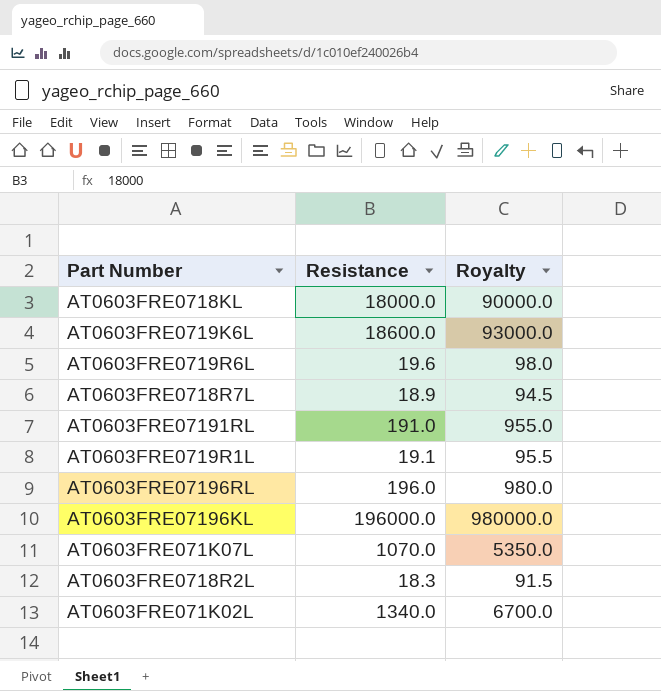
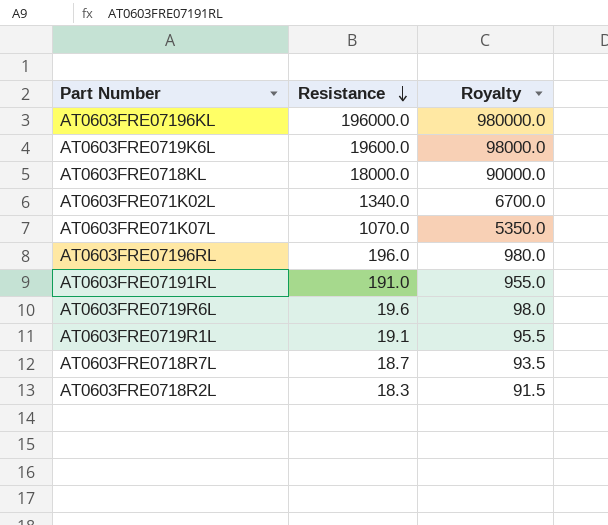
row order: none -> Resistance descending
AT0603FRE0719K6L | Resistance: 18600.0 -> 19600.0
AT0603FRE0719K6L | Royalty: 93000.0 -> 98000.0
AT0603FRE0718R7L | Resistance: 18.9 -> 18.7
AT0603FRE0718R7L | Royalty: 94.5 -> 93.5

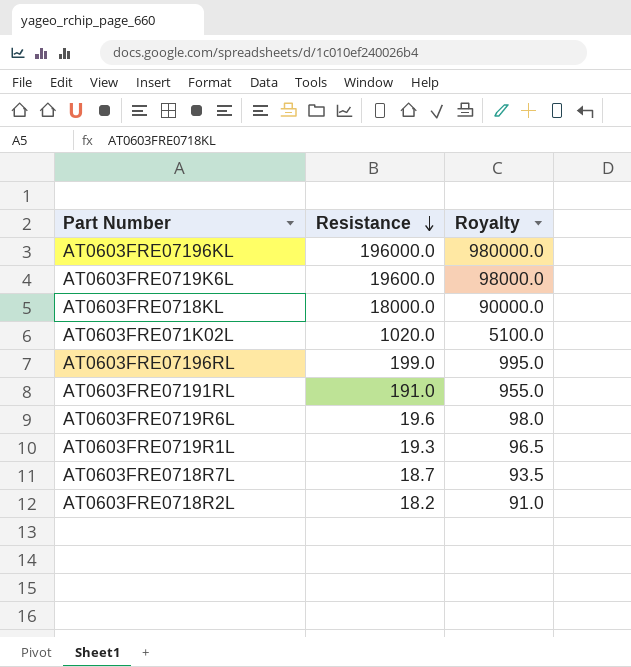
row AT0603FRE071K07L: 1070.0 | 5350.0 -> none
AT0603FRE071K02L | Resistance: 1340.0 -> 1020.0
AT0603FRE071K02L | Royalty: 6700.0 -> 5100.0
AT0603FRE07196RL | Resistance: 196.0 -> 199.0
AT0603FRE07196RL | Royalty: 980.0 -> 995.0
AT0603FRE0719R1L | Resistance: 19.1 -> 19.3
AT0603FRE0719R1L | Royalty: 95.5 -> 96.5
AT0603FRE0718R2L | Resistance: 18.3 -> 18.2
AT0603FRE0718R2L | Royalty: 91.5 -> 91.0

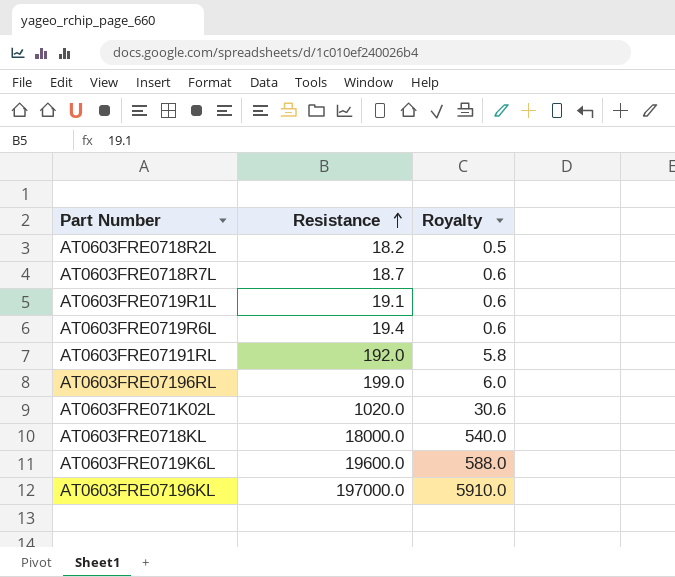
row order: Resistance descending -> Resistance ascending
column Royalty | formula: [Resistance] * 5 -> [Resistance] * 0.03
AT0603FRE0719R1L | Resistance: 19.3 -> 19.1
AT0603FRE0719R6L | Resistance: 19.6 -> 19.4
AT0603FRE07191RL | Resistance: 191.0 -> 192.0
AT0603FRE07196KL | Resistance: 196000.0 -> 197000.0

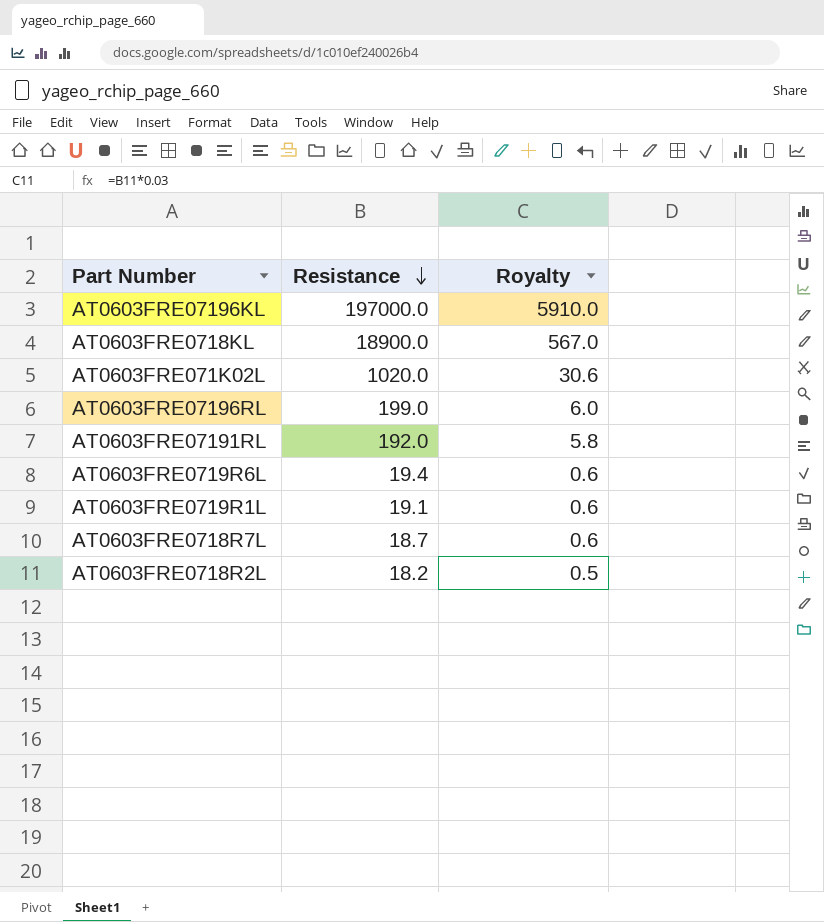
row order: Resistance ascending -> Resistance descending
row AT0603FRE0719K6L: 19600.0 | 588.0 -> none
AT0603FRE0718KL | Resistance: 18000.0 -> 18900.0
AT0603FRE0718KL | Royalty: 540.0 -> 567.0

